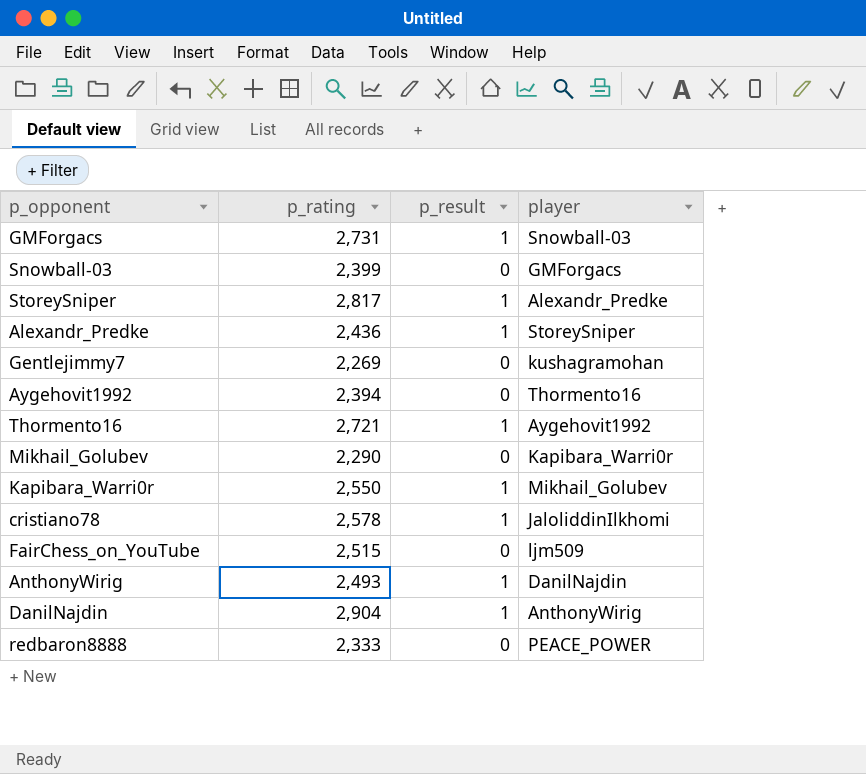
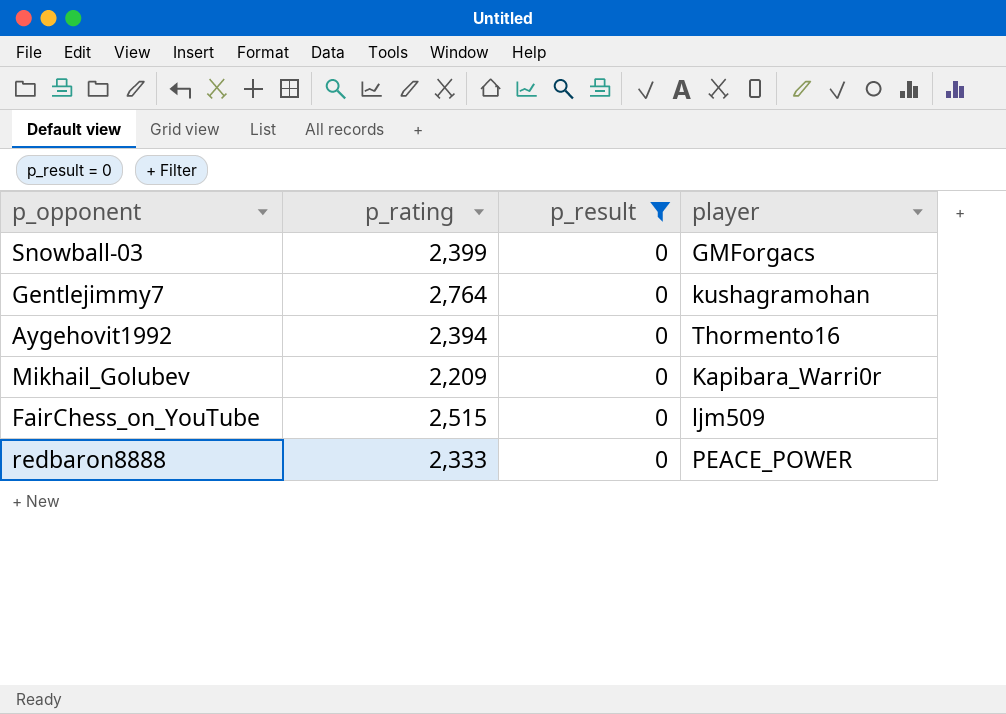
filter: none -> p_result = 0
Gentlejimmy7 | p_rating: 2,269 -> 2,764
Mikhail_Golubev | p_rating: 2,290 -> 2,209

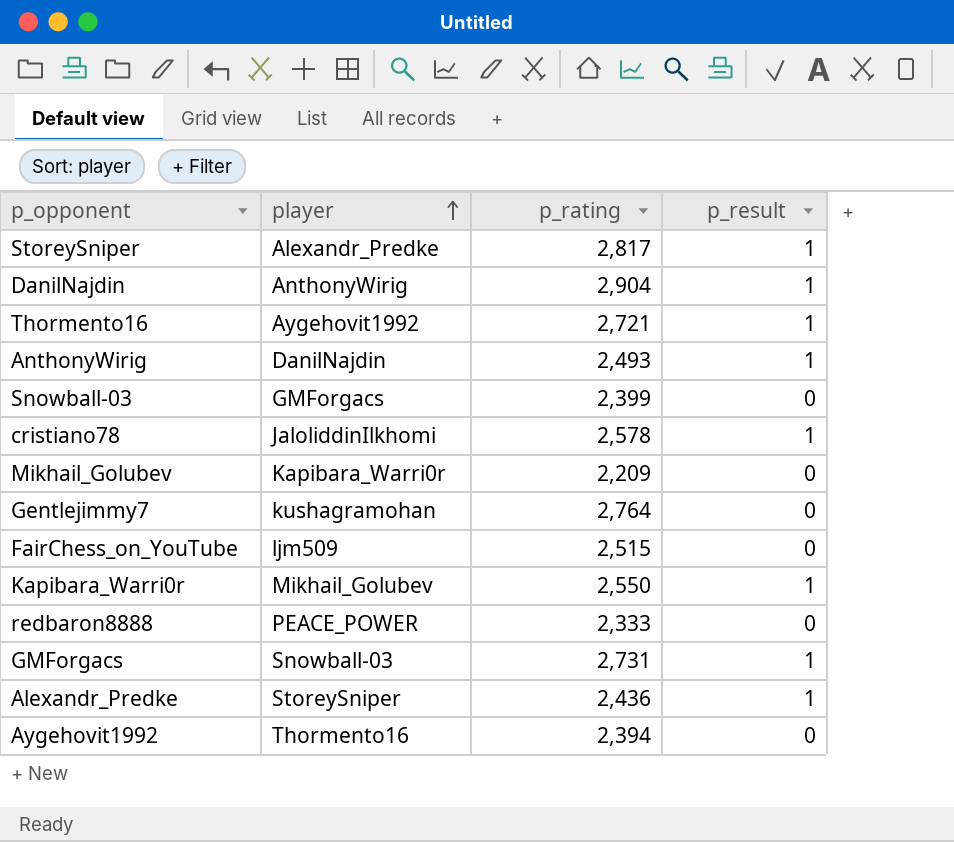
filter: p_result = 0 -> none
row order: none -> player ascending
column player | position: 4 -> 2

